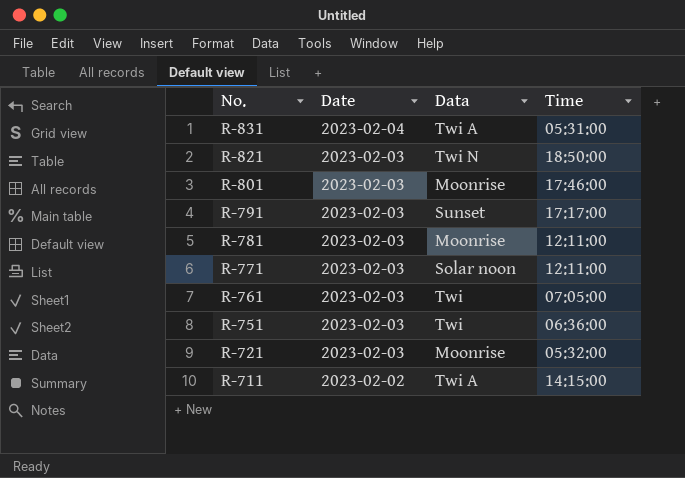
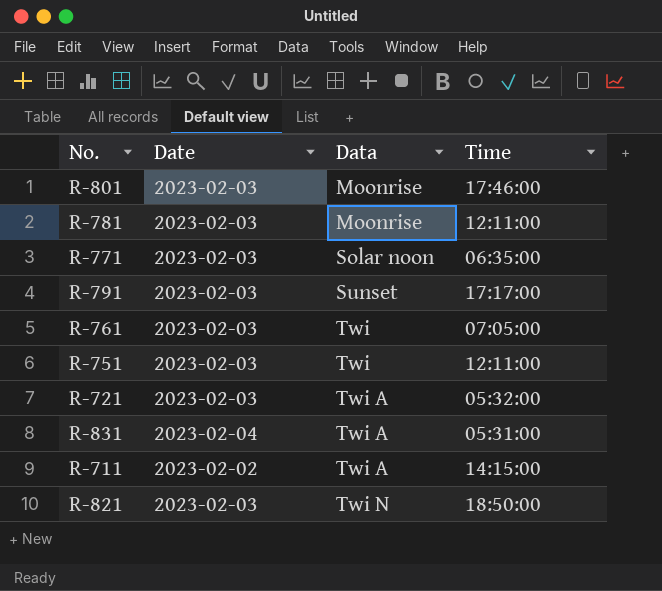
row order: No. descending -> Data ascending
R-771 | Time: 12:11:00 -> 06:35:00
R-751 | Time: 06:36:00 -> 12:11:00
R-721 | Data: Moonrise -> Twi A

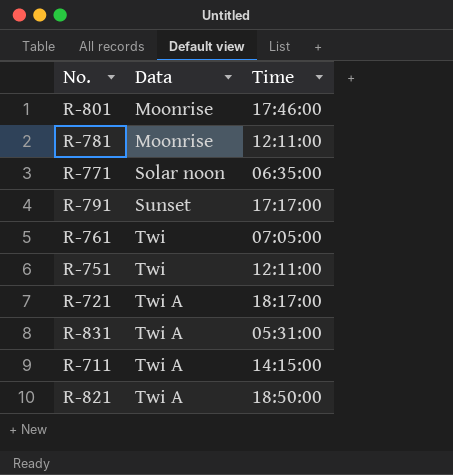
column Date | position: 2 -> none
R-721 | Time: 05:32:00 -> 18:17:00
R-821 | Data: Twi N -> Twi A

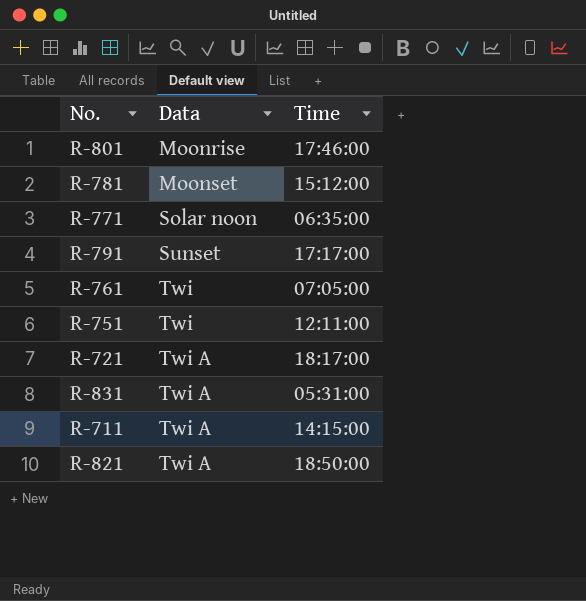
R-781 | Data: Moonrise -> Moonset
R-781 | Time: 12:11:00 -> 15:12:00

